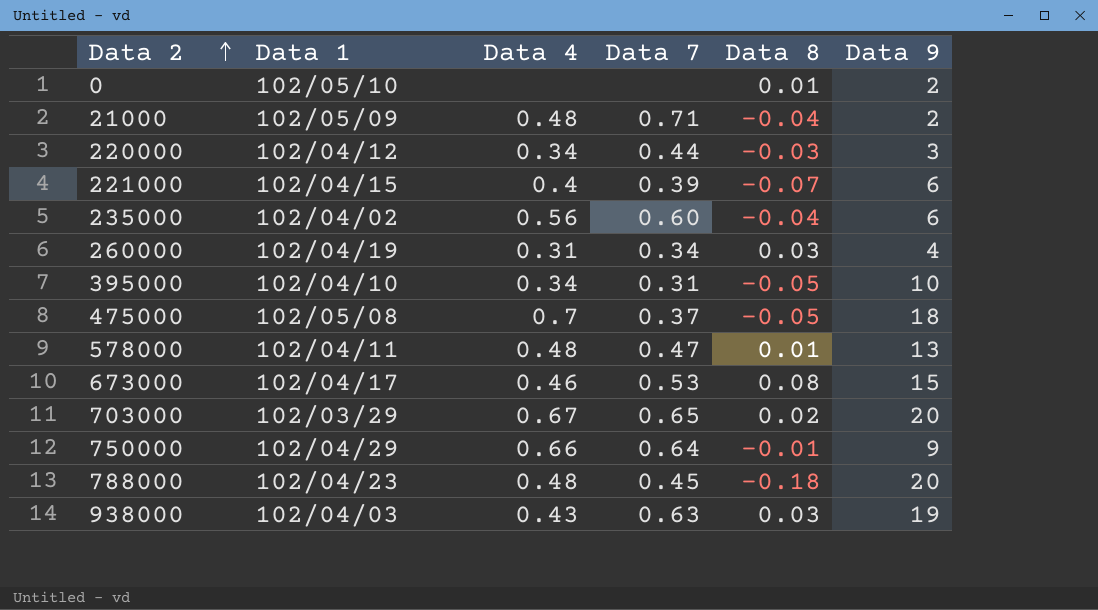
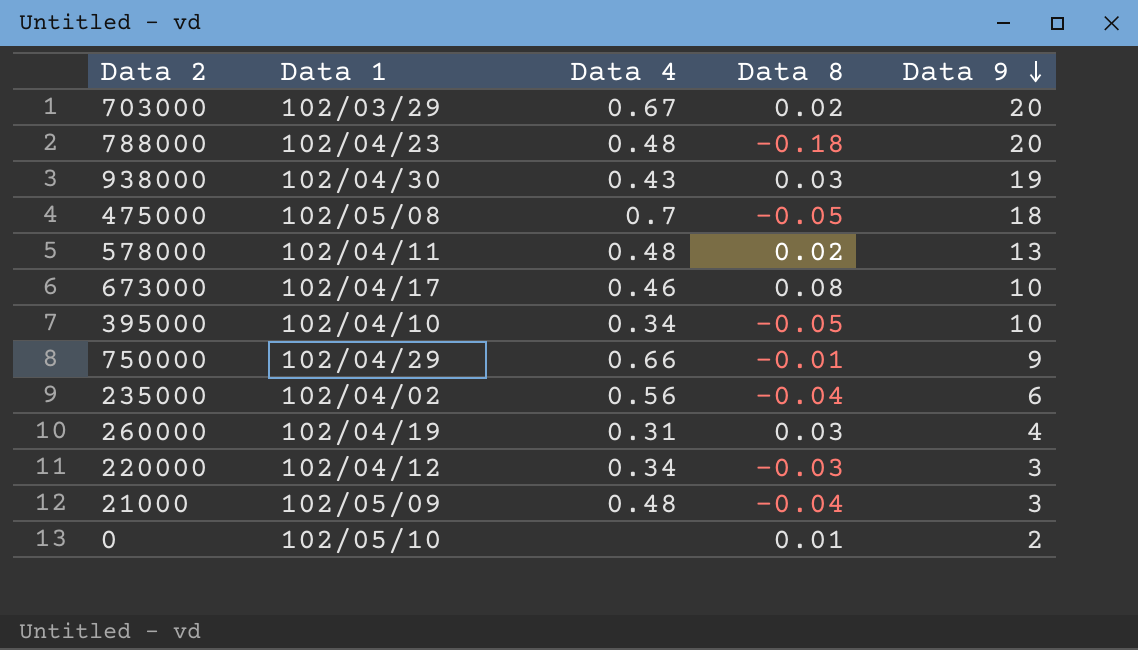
row order: Data 2 ascending -> Data 9 descending
column Data 7 | position: 4 -> none
row 221000: 102/04/15 | 0.4 | 0.39 | -0.07 | 6 -> none
938000 | Data 1: 102/04/03 -> 102/04/30
578000 | Data 8: 0.01 -> 0.02
673000 | Data 9: 15 -> 10
21000 | Data 9: 2 -> 3

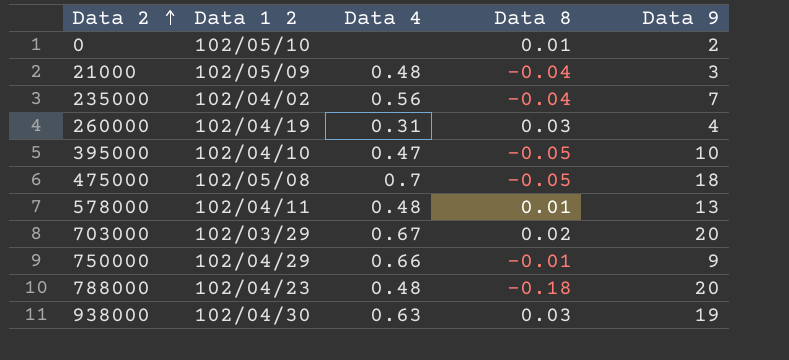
row order: Data 9 descending -> Data 2 ascending
column name: Data 1 -> Data 1 2
row 673000: 102/04/17 | 0.46 | 0.08 | 10 -> none
row 220000: 102/04/12 | 0.34 | -0.03 | 3 -> none
235000 | Data 9: 6 -> 7
395000 | Data 4: 0.34 -> 0.47
578000 | Data 8: 0.02 -> 0.01
938000 | Data 4: 0.43 -> 0.63

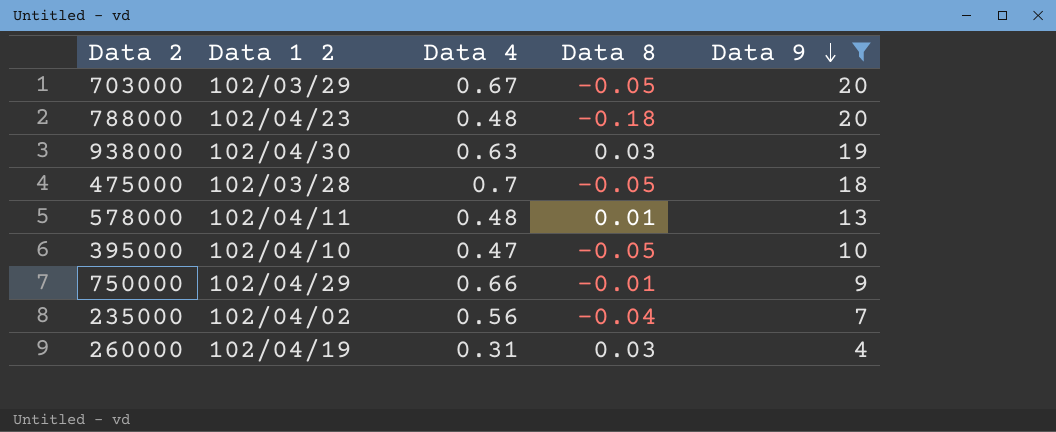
filter: none -> Data 9 >= 4
row order: Data 2 ascending -> Data 9 descending
703000 | Data 8: 0.02 -> -0.05
475000 | Data 1 2: 102/05/08 -> 102/03/28

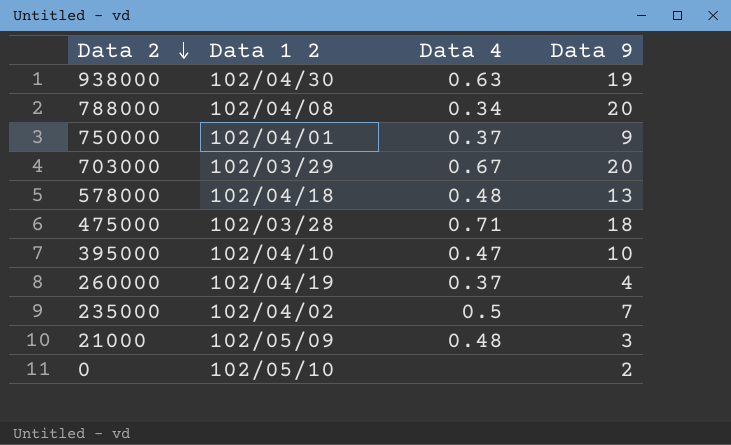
filter: Data 9 >= 4 -> none
row order: Data 9 descending -> Data 2 descending
column Data 8 | position: 4 -> none
788000 | Data 1 2: 102/04/23 -> 102/04/08
788000 | Data 4: 0.48 -> 0.34
750000 | Data 1 2: 102/04/29 -> 102/04/01
750000 | Data 4: 0.66 -> 0.37
578000 | Data 1 2: 102/04/11 -> 102/04/18
475000 | Data 4: 0.7 -> 0.71
260000 | Data 4: 0.31 -> 0.37
235000 | Data 4: 0.56 -> 0.5

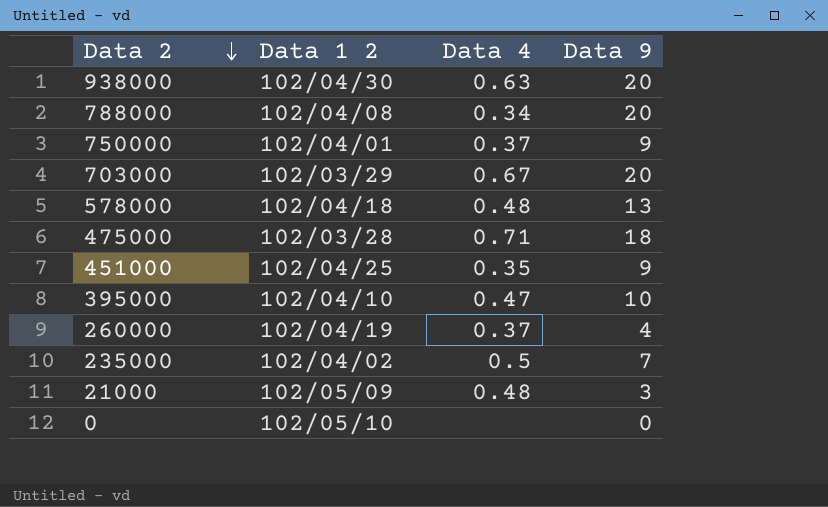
938000 | Data 9: 19 -> 20
row 451000: none -> 102/04/25 | 0.35 | 9
0 | Data 9: 2 -> 0

